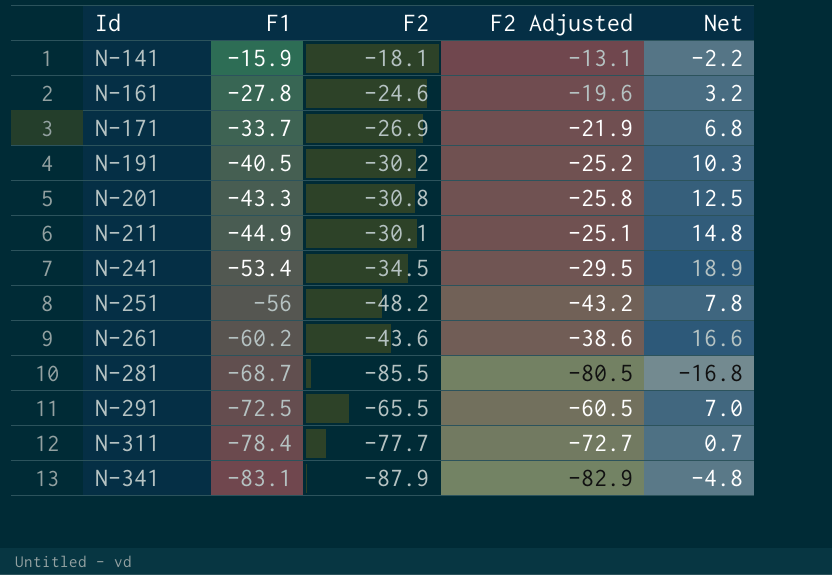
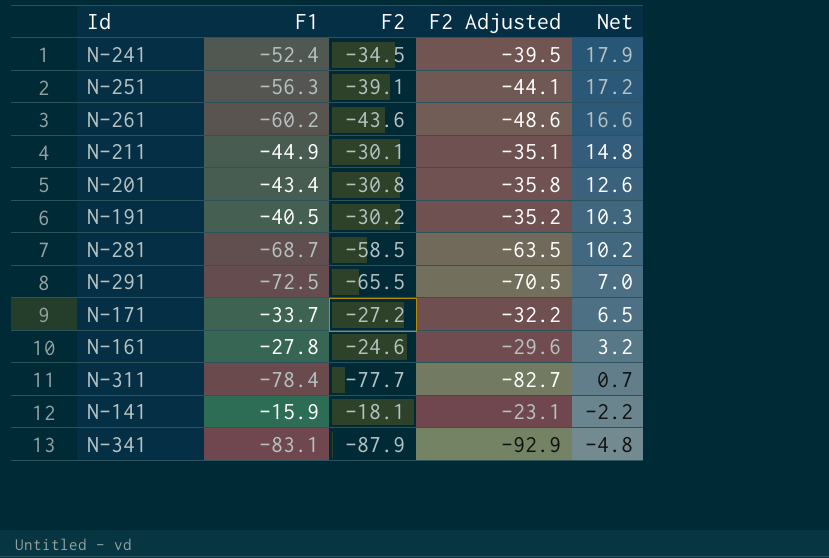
row order: Id ascending -> Net descending
column F2 Adjusted | formula: [F2] + 5 -> [F2] - 5
N-241 | F1: -53.4 -> -52.4
N-241 | Net: 18.9 -> 17.9
N-251 | F1: -56 -> -56.3
N-251 | F2: -48.2 -> -39.1
N-251 | Net: 7.8 -> 17.2
N-201 | F1: -43.3 -> -43.4
N-201 | Net: 12.5 -> 12.6
N-281 | F2: -85.5 -> -58.5
N-281 | Net: -16.8 -> 10.2
N-171 | F2: -26.9 -> -27.2
N-171 | Net: 6.8 -> 6.5

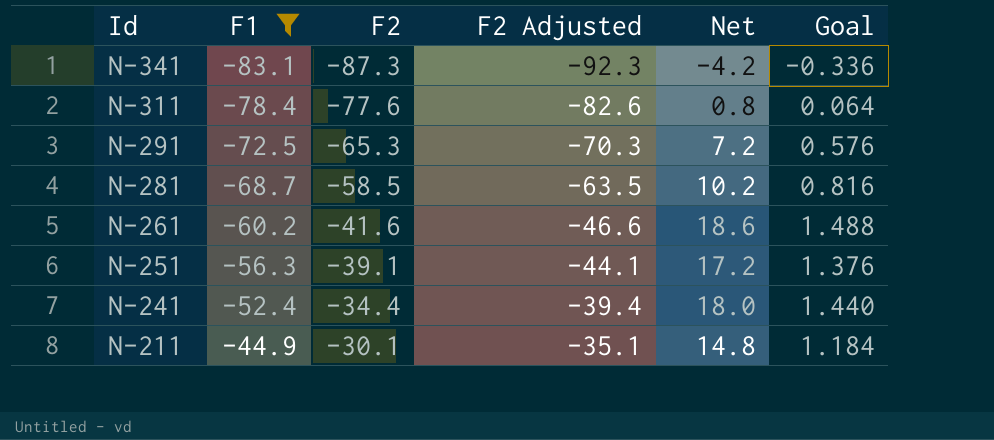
filter: none -> F1 <= -44.9
row order: Net descending -> Id descending
column Goal | formula: none -> [Net] * 0.08
N-341 | F2: -87.9 -> -87.3
N-341 | F2 Adjusted: -92.9 -> -92.3
N-341 | Net: -4.8 -> -4.2
N-311 | F2: -77.7 -> -77.6
N-311 | F2 Adjusted: -82.7 -> -82.6
N-311 | Net: 0.7 -> 0.8
N-291 | F2: -65.5 -> -65.3
N-291 | F2 Adjusted: -70.5 -> -70.3
N-291 | Net: 7.0 -> 7.2
N-261 | F2: -43.6 -> -41.6
N-261 | F2 Adjusted: -48.6 -> -46.6
N-261 | Net: 16.6 -> 18.6
N-241 | F2: -34.5 -> -34.4
N-241 | F2 Adjusted: -39.5 -> -39.4
N-241 | Net: 17.9 -> 18.0

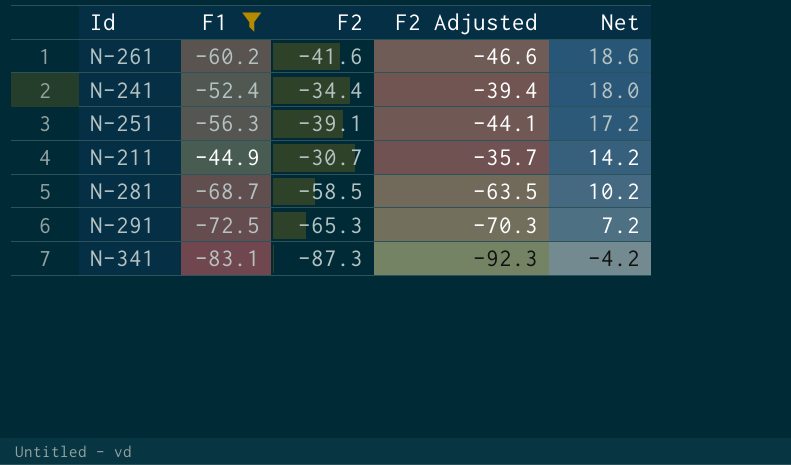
row order: Id descending -> Net descending
column Goal | formula: [Net] * 0.08 -> none
row N-311: -78.4 | -77.6 | -82.6 | 0.8 | 0.064 -> none
N-211 | F2: -30.1 -> -30.7
N-211 | F2 Adjusted: -35.1 -> -35.7
N-211 | Net: 14.8 -> 14.2

